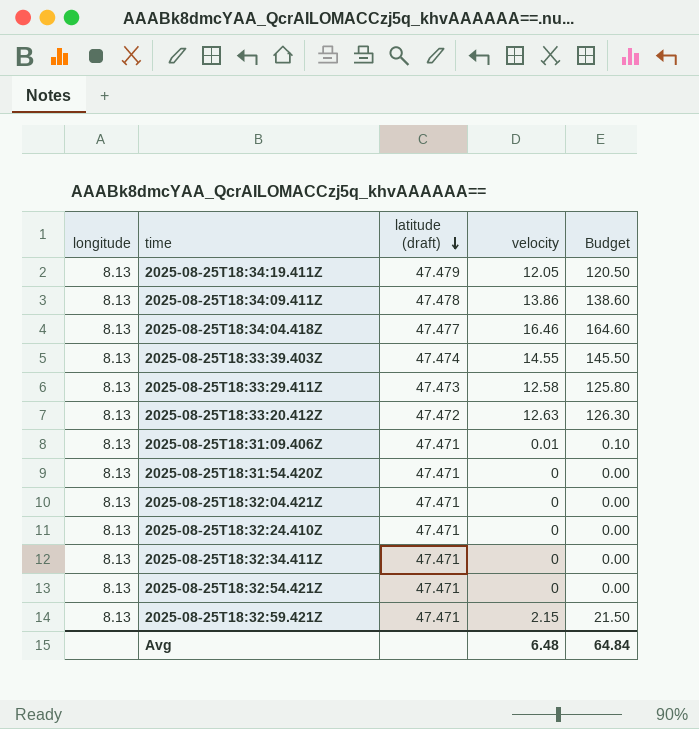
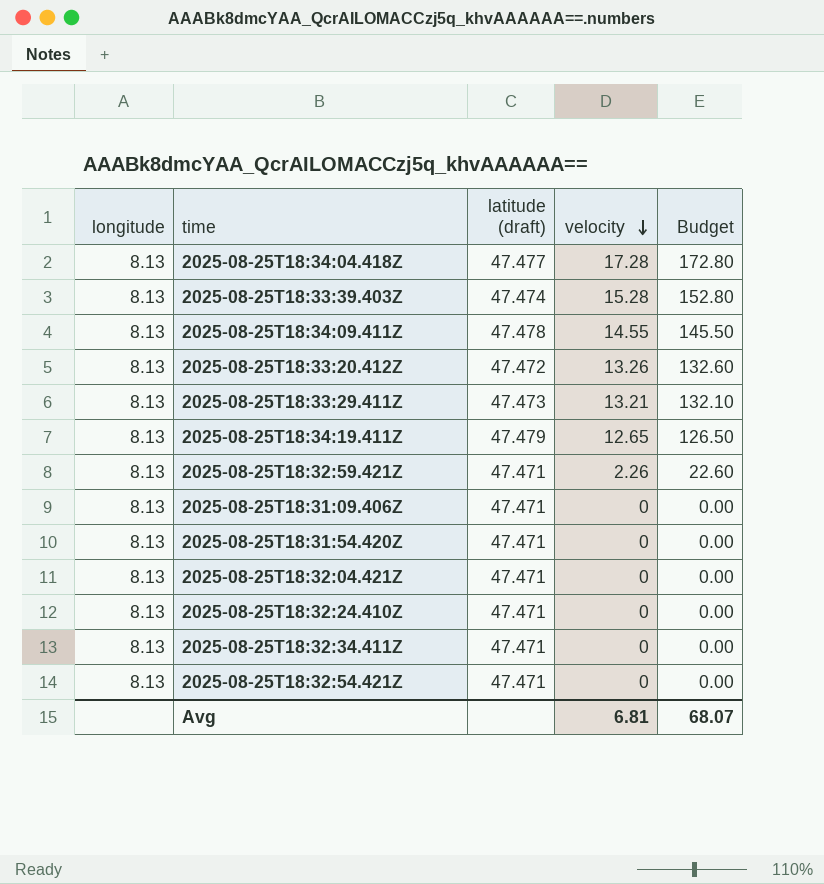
row order: latitude (draft) descending -> velocity descending
2025-08-25T18:34:04.418Z | velocity: 16.46 -> 17.28
2025-08-25T18:34:04.418Z | Budget: 164.60 -> 172.80
2025-08-25T18:33:39.403Z | velocity: 14.55 -> 15.28
2025-08-25T18:33:39.403Z | Budget: 145.50 -> 152.80
2025-08-25T18:34:09.411Z | velocity: 13.86 -> 14.55
2025-08-25T18:34:09.411Z | Budget: 138.60 -> 145.50
2025-08-25T18:33:20.412Z | velocity: 12.63 -> 13.26
2025-08-25T18:33:20.412Z | Budget: 126.30 -> 132.60
2025-08-25T18:33:29.411Z | velocity: 12.58 -> 13.21
2025-08-25T18:33:29.411Z | Budget: 125.80 -> 132.10
2025-08-25T18:34:19.411Z | velocity: 12.05 -> 12.65
2025-08-25T18:34:19.411Z | Budget: 120.50 -> 126.50
2025-08-25T18:32:59.421Z | velocity: 2.15 -> 2.26
2025-08-25T18:32:59.421Z | Budget: 21.50 -> 22.60
2025-08-25T18:31:09.406Z | velocity: 0.01 -> 0
2025-08-25T18:31:09.406Z | Budget: 0.10 -> 0.00
Avg | velocity: 6.48 -> 6.81
Avg | Budget: 64.84 -> 68.07

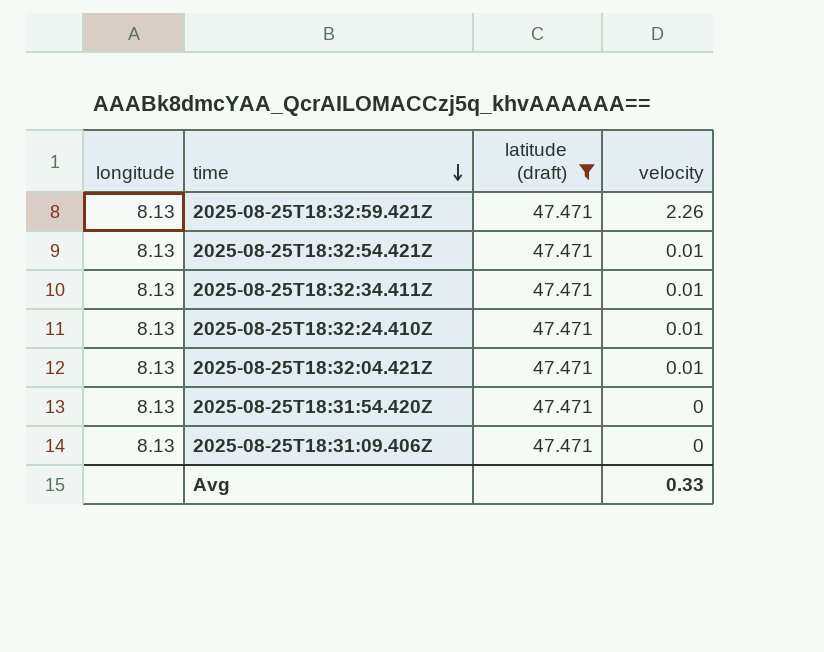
filter: none -> latitude (draft) = 47.471
row order: velocity descending -> time descending
column Budget | formula: [velocity] * 10 -> none
2025-08-25T18:32:54.421Z | velocity: 0 -> 0.01
2025-08-25T18:32:34.411Z | velocity: 0 -> 0.01
2025-08-25T18:32:24.410Z | velocity: 0 -> 0.01
2025-08-25T18:32:04.421Z | velocity: 0 -> 0.01
Avg | velocity: 6.81 -> 0.33

